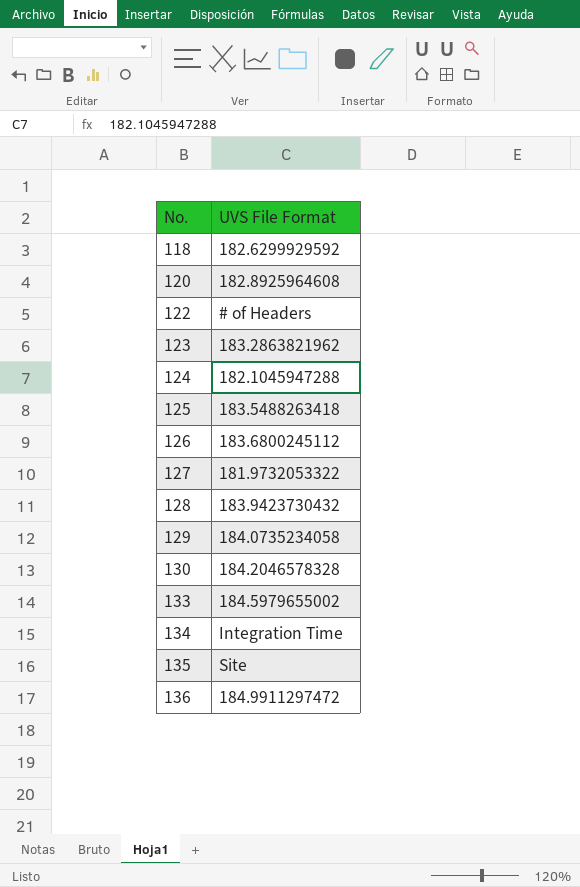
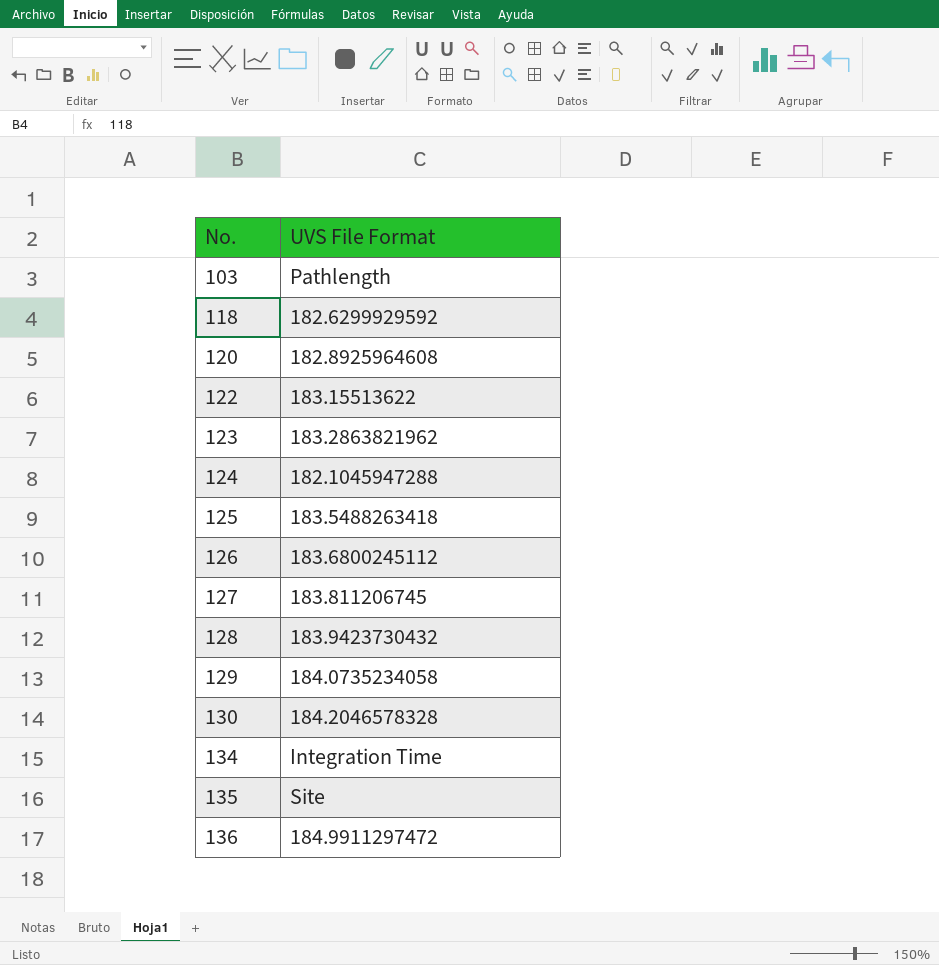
row 133: 184.5979655002 -> none
row 103: none -> Pathlength
122 | UVS File Format: # of Headers -> 183.15513622
127 | UVS File Format: 181.9732053322 -> 183.811206745

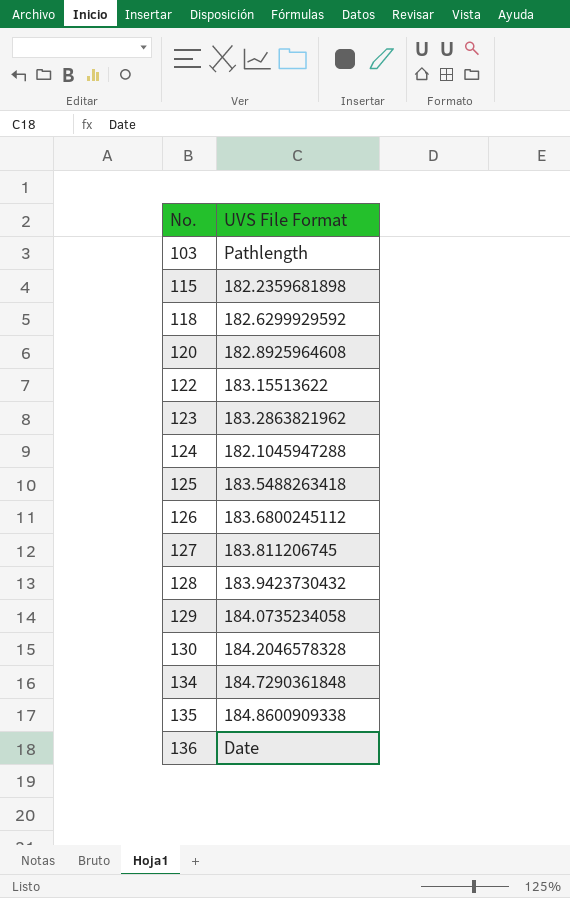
row 115: none -> 182.2359681898
134 | UVS File Format: Integration Time -> 184.7290361848
135 | UVS File Format: Site -> 184.8600909338
136 | UVS File Format: 184.9911297472 -> Date

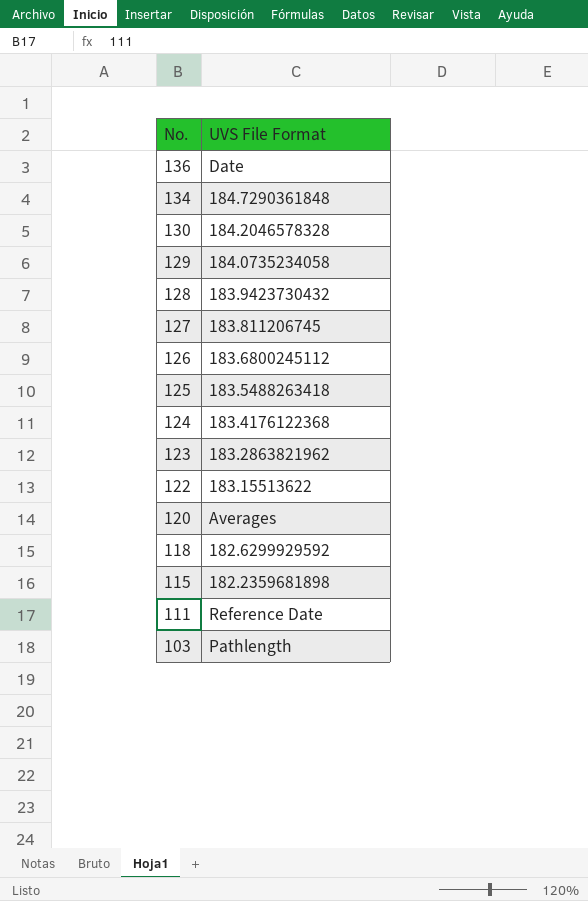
row order: No. ascending -> No. descending
row 135: 184.8600909338 -> none
124 | UVS File Format: 182.1045947288 -> 183.4176122368
120 | UVS File Format: 182.8925964608 -> Averages
row 111: none -> Reference Date

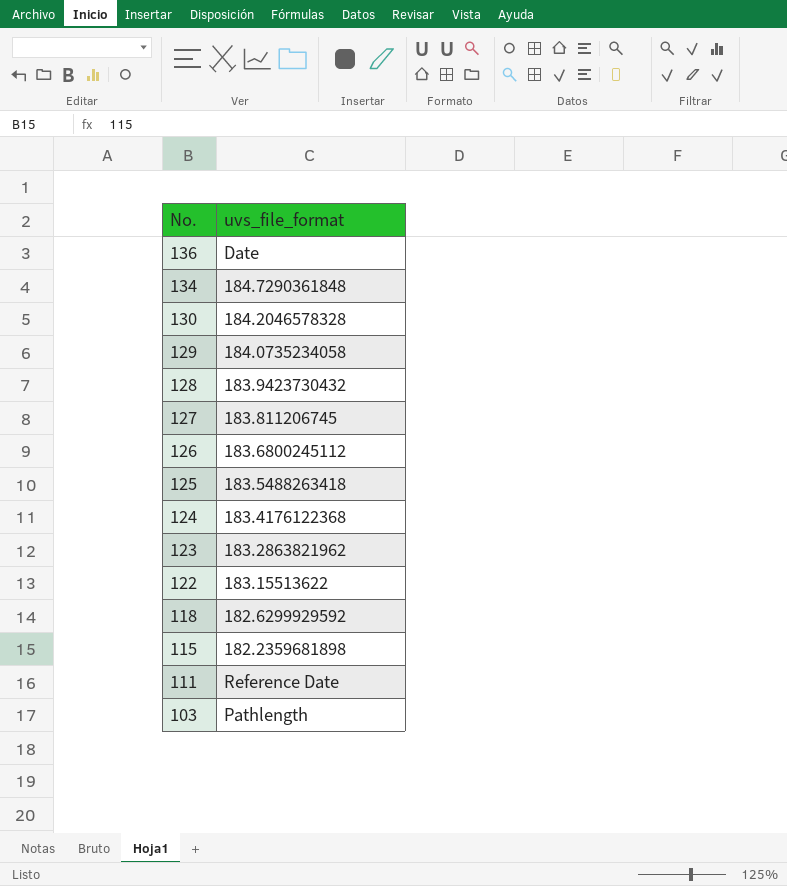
column name: UVS File Format -> uvs_file_format
row 120: Averages -> none

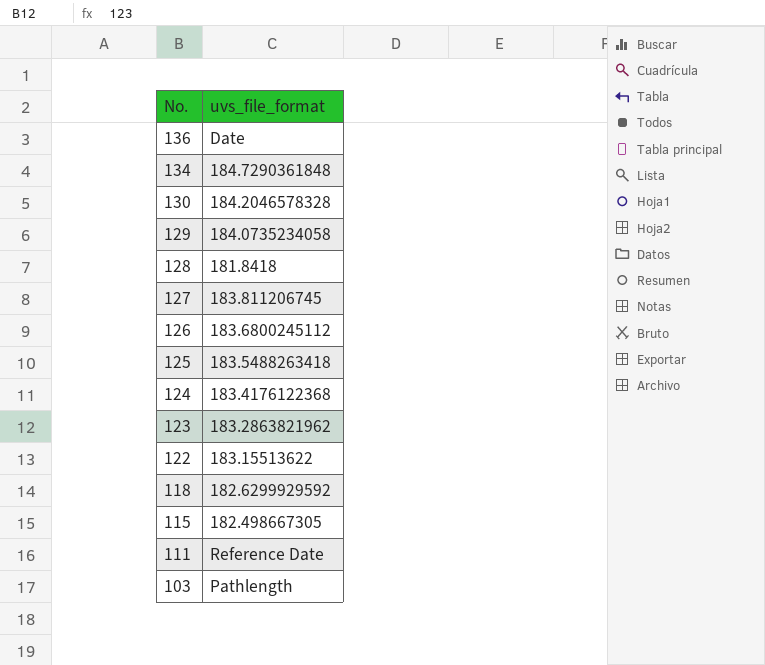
128 | uvs_file_format: 183.9423730432 -> 181.8418
115 | uvs_file_format: 182.2359681898 -> 182.498667305

